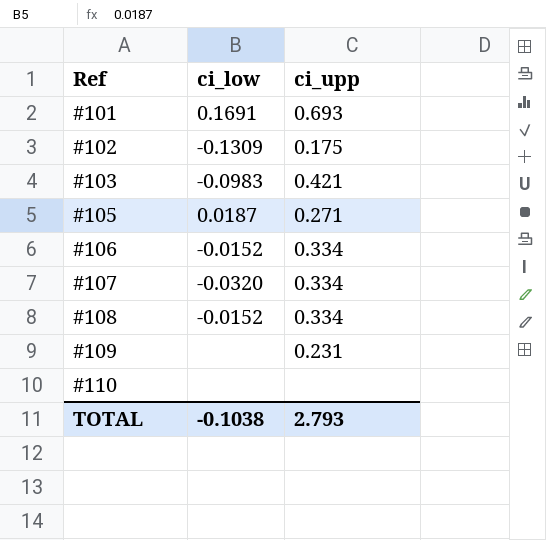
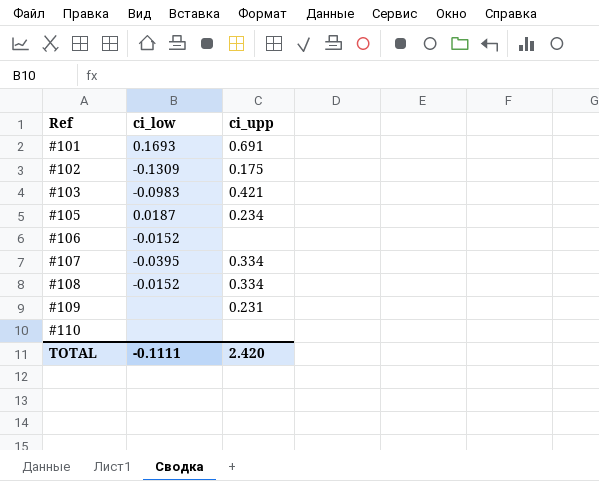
#101 | ci_low: 0.1691 -> 0.1693
#101 | ci_upp: 0.693 -> 0.691
#105 | ci_upp: 0.271 -> 0.234
#106 | ci_upp: 0.334 -> none
#107 | ci_low: -0.0320 -> -0.0395
TOTAL | ci_low: -0.1038 -> -0.1111
TOTAL | ci_upp: 2.793 -> 2.420

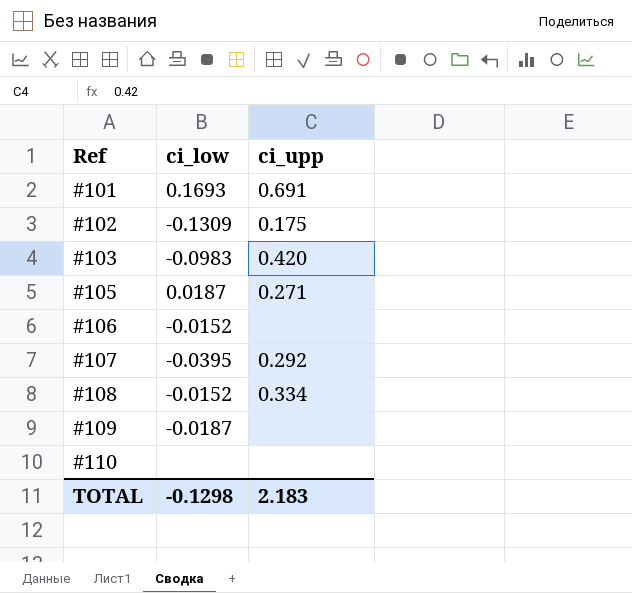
#103 | ci_upp: 0.421 -> 0.420
#105 | ci_upp: 0.234 -> 0.271
#107 | ci_upp: 0.334 -> 0.292
#109 | ci_low: none -> -0.0187
#109 | ci_upp: 0.231 -> none
TOTAL | ci_low: -0.1111 -> -0.1298
TOTAL | ci_upp: 2.420 -> 2.183

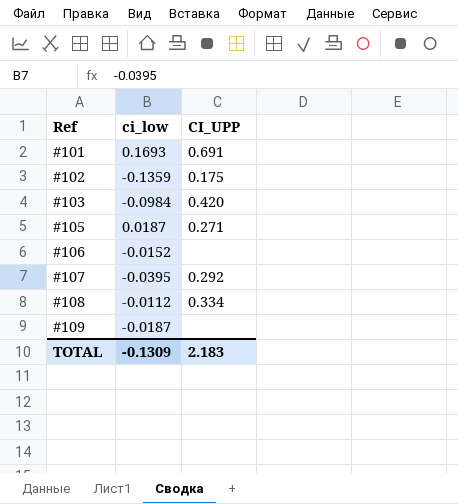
column name: ci_upp -> CI_UPP
row #110: none | none -> none
#102 | ci_low: -0.1309 -> -0.1359
#103 | ci_low: -0.0983 -> -0.0984
#108 | ci_low: -0.0152 -> -0.0112
TOTAL | ci_low: -0.1298 -> -0.1309

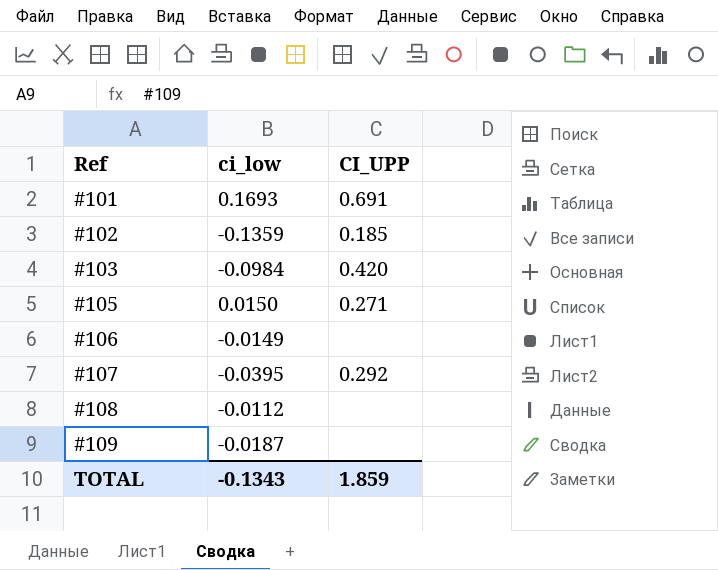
#102 | CI_UPP: 0.175 -> 0.185
#105 | ci_low: 0.0187 -> 0.0150
#106 | ci_low: -0.0152 -> -0.0149
#108 | CI_UPP: 0.334 -> none
TOTAL | ci_low: -0.1309 -> -0.1343
TOTAL | CI_UPP: 2.183 -> 1.859

